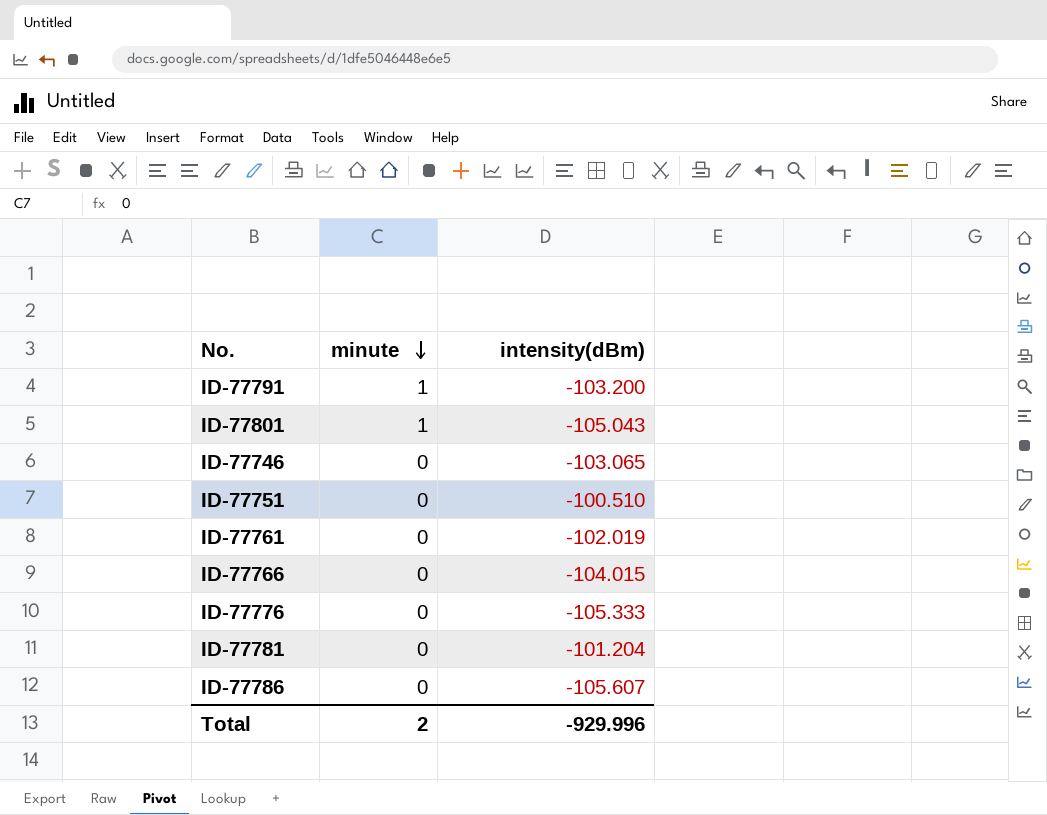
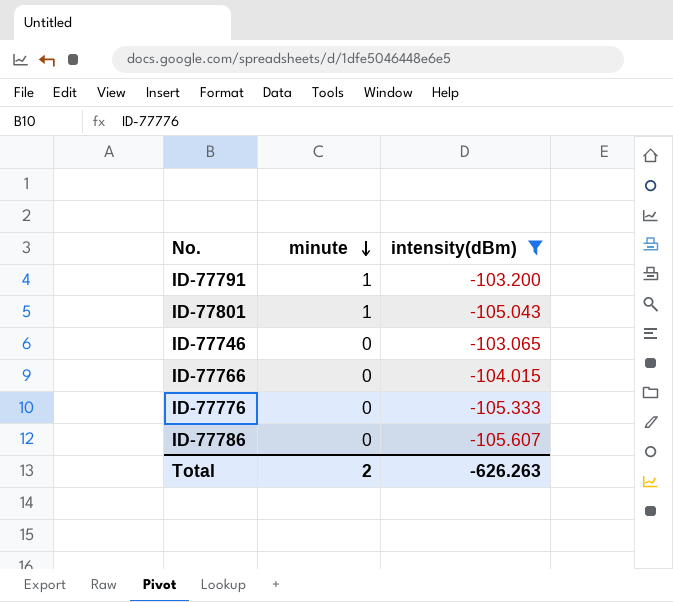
filter: none -> intensity(dBm) <= -103.065
Total | intensity(dBm): -929.996 -> -626.263

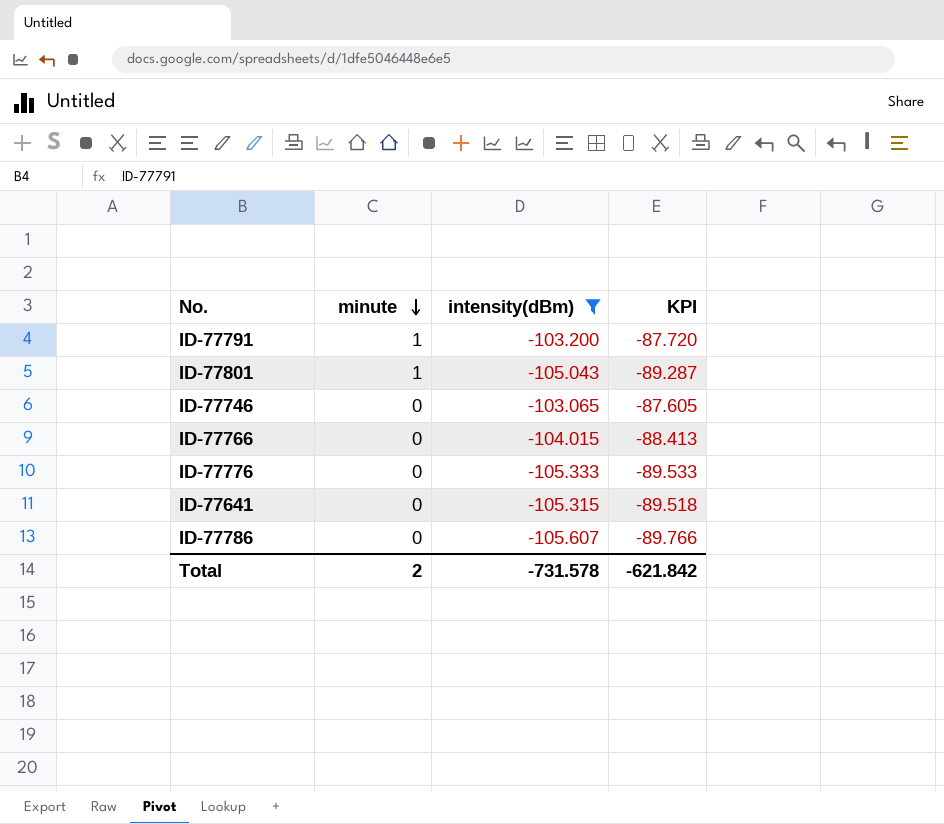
column KPI | formula: none -> [intensity(dBm)] * 0.85
row ID-77641: none -> 0 | -105.315 | -89.518
Total | intensity(dBm): -626.263 -> -731.578

